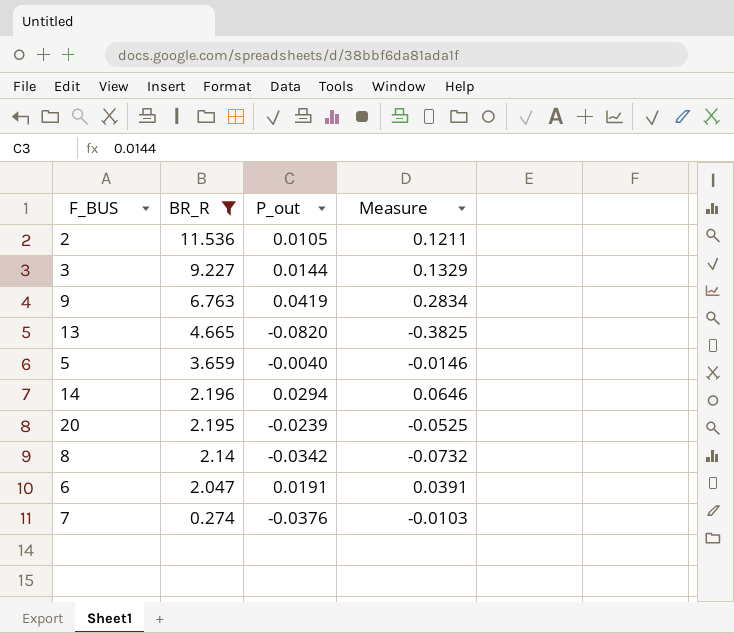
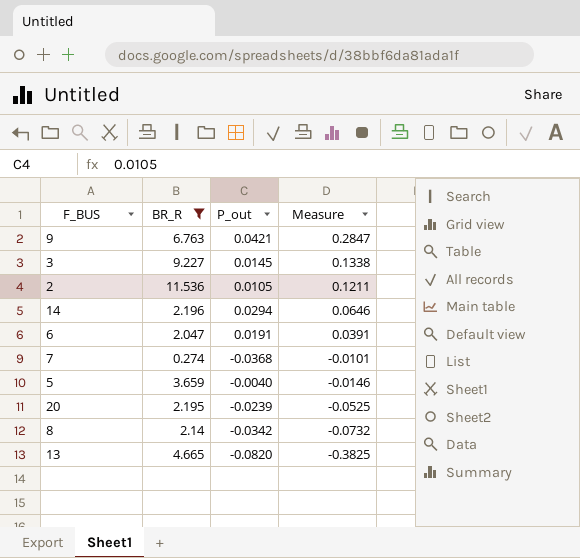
row order: BR_R descending -> Measure descending
9 | P_out: 0.0419 -> 0.0421
9 | Measure: 0.2834 -> 0.2847
3 | P_out: 0.0144 -> 0.0145
3 | Measure: 0.1329 -> 0.1338
7 | P_out: -0.0376 -> -0.0368
7 | Measure: -0.0103 -> -0.0101

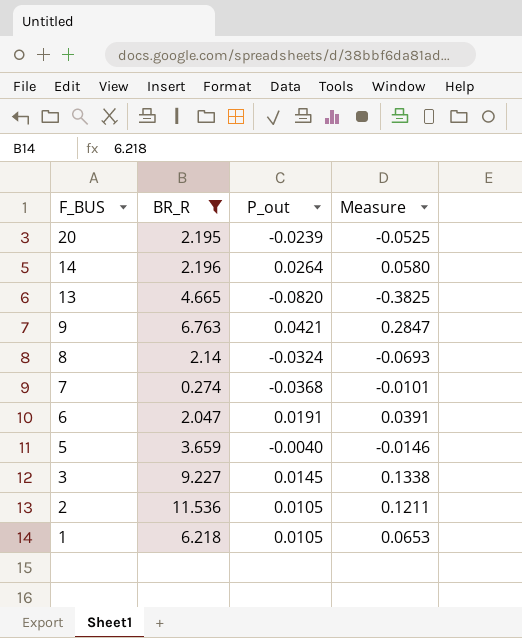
row order: Measure descending -> F_BUS descending
14 | P_out: 0.0294 -> 0.0264
14 | Measure: 0.0646 -> 0.0580
8 | P_out: -0.0342 -> -0.0324
8 | Measure: -0.0732 -> -0.0693
row 1: none -> 6.218 | 0.0105 | 0.0653

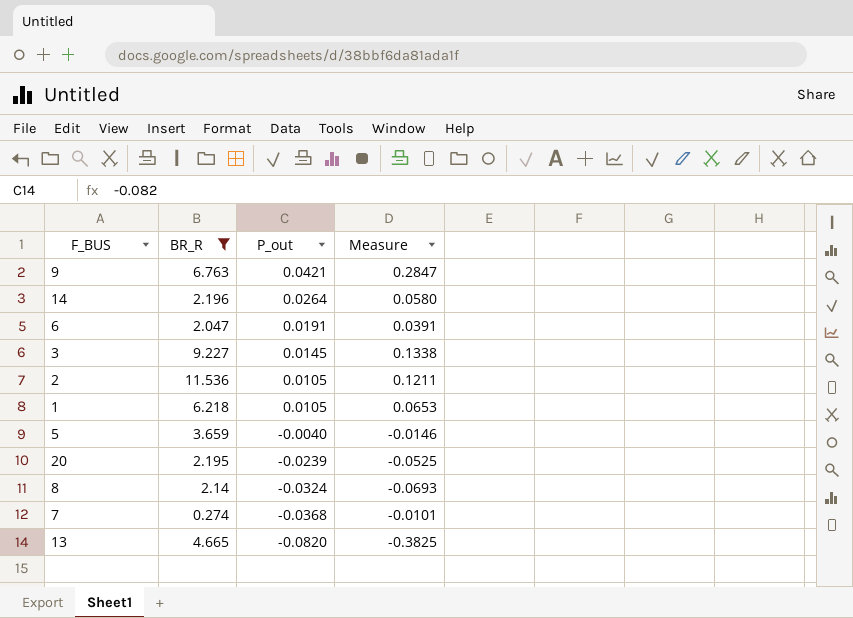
row order: F_BUS descending -> P_out descending

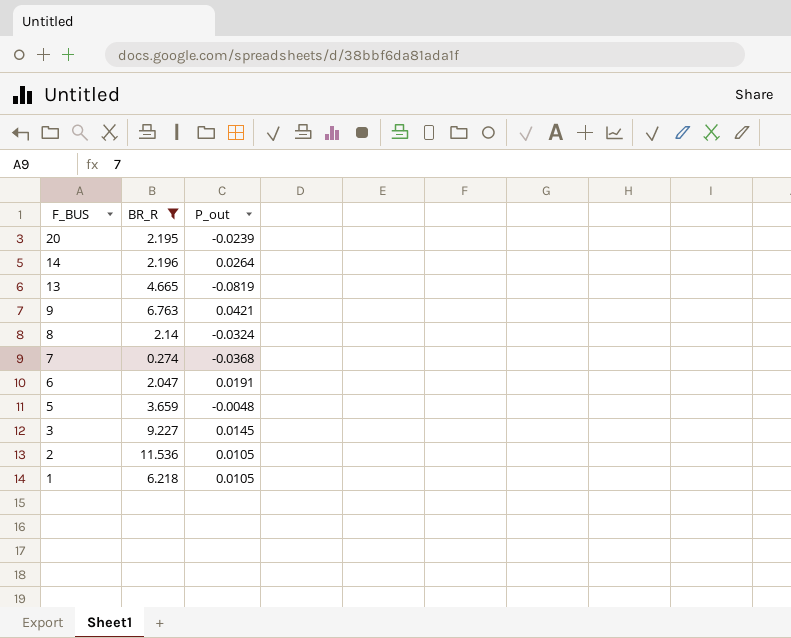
row order: P_out descending -> F_BUS descending
column Measure | formula: [BR_R] * [P_out] -> none
13 | P_out: -0.0820 -> -0.0819
5 | P_out: -0.0040 -> -0.0048

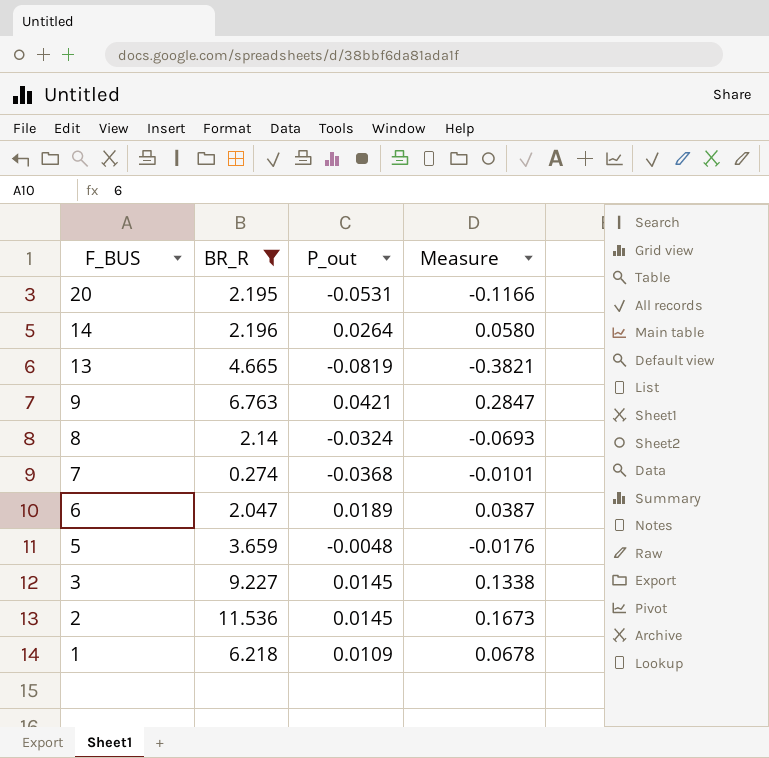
column Measure | formula: none -> [BR_R] * [P_out]
20 | P_out: -0.0239 -> -0.0531
6 | P_out: 0.0191 -> 0.0189
2 | P_out: 0.0105 -> 0.0145
1 | P_out: 0.0105 -> 0.0109

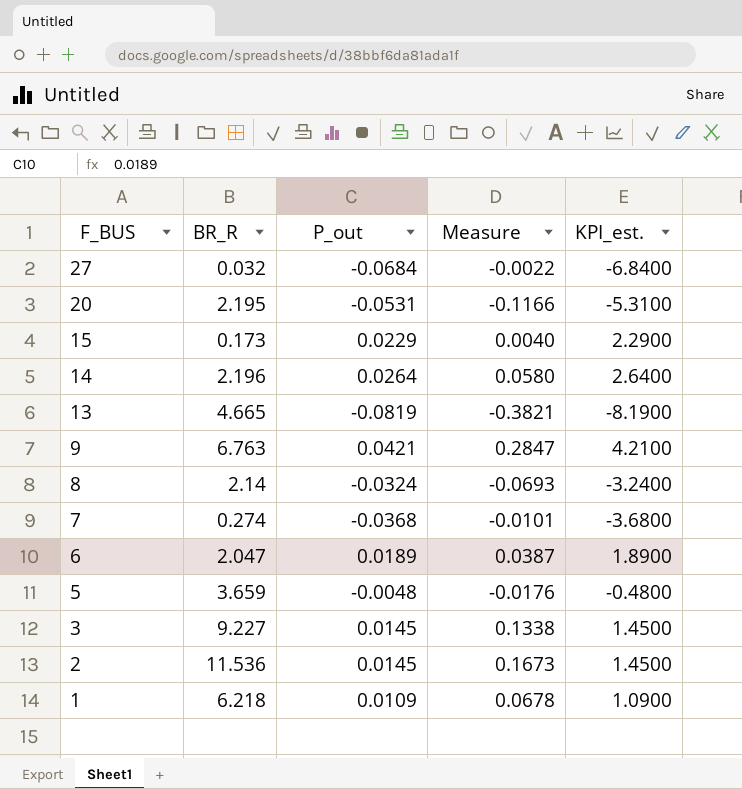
filter: BR_R >= 0.274 -> none
column KPI_est. | formula: none -> [P_out] * 100

